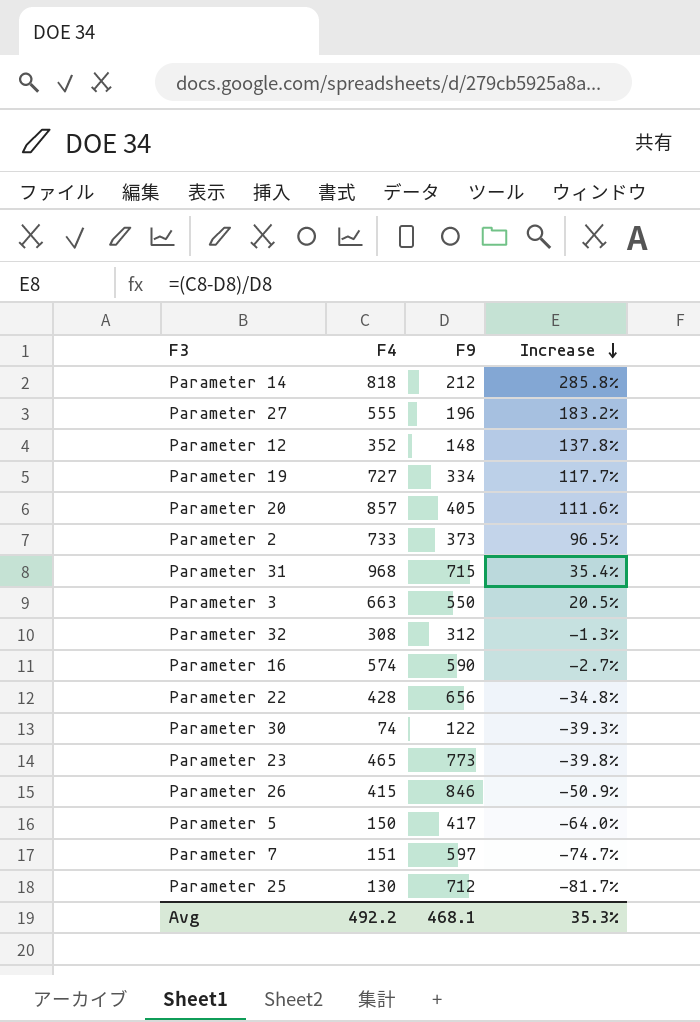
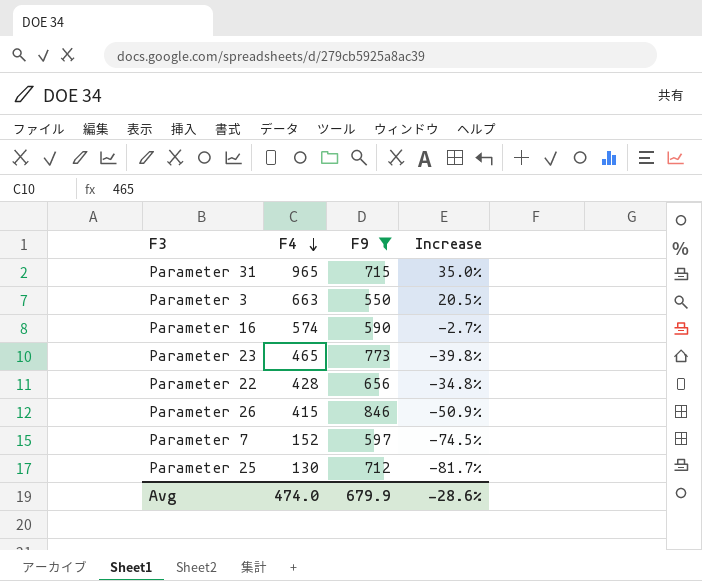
filter: none -> F9 >= 550
row order: Increase descending -> F4 descending
Parameter 31 | F4: 968 -> 965
Parameter 31 | Increase: 35.4% -> 35.0%
Parameter 7 | F4: 151 -> 152
Parameter 7 | Increase: -74.7% -> -74.5%
Avg | F4: 492.2 -> 474.0
Avg | F9: 468.1 -> 679.9
Avg | Increase: 35.3% -> -28.6%

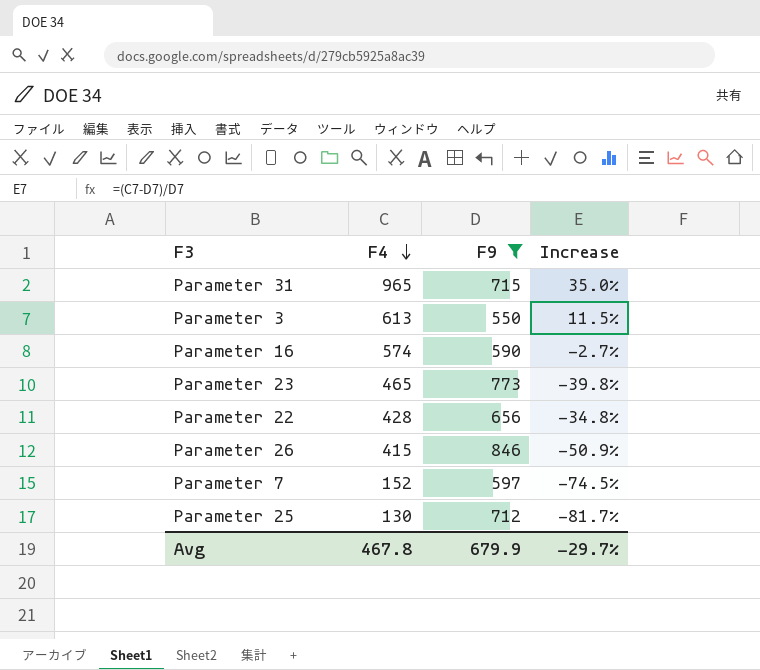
Parameter 3 | F4: 663 -> 613
Parameter 3 | Increase: 20.5% -> 11.5%
Avg | F4: 474.0 -> 467.8
Avg | Increase: -28.6% -> -29.7%

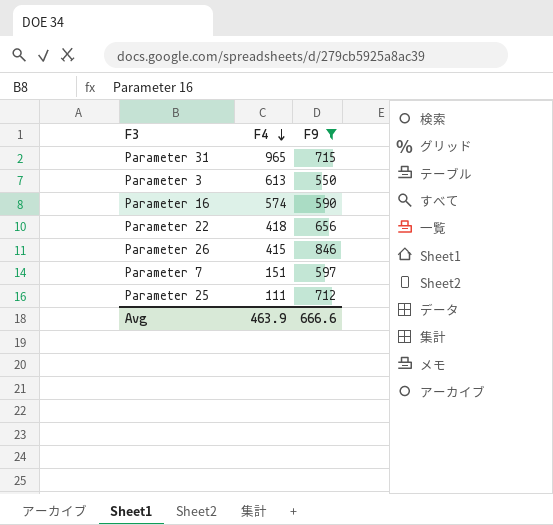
column Increase | formula: ([F4] - [F9]) / [F9] -> none
row Parameter 23: 465 | 773 | -39.8% -> none
Parameter 22 | F4: 428 -> 418
Parameter 7 | F4: 152 -> 151
Parameter 25 | F4: 130 -> 111
Avg | F4: 467.8 -> 463.9
Avg | F9: 679.9 -> 666.6

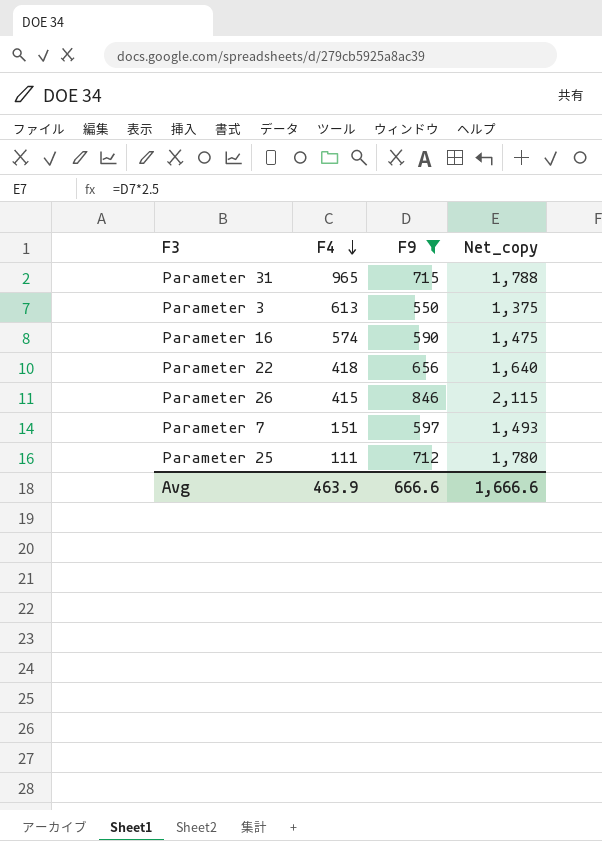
column Net_copy | formula: none -> [F9] * 2.5

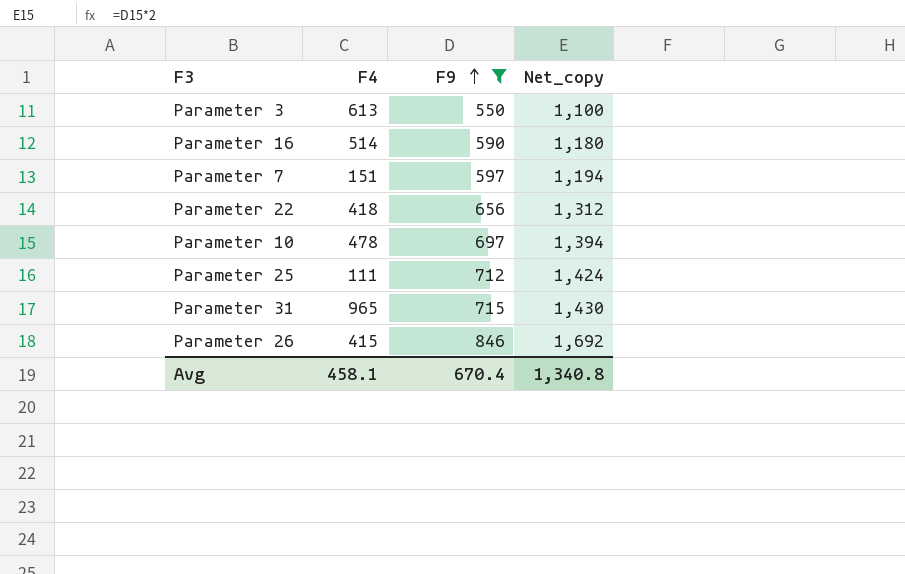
row order: F4 descending -> F9 ascending
column Net_copy | formula: [F9] * 2.5 -> [F9] * 2
Parameter 16 | F4: 574 -> 514
row Parameter 10: none -> 478 | 697 | 1,394
Avg | F4: 463.9 -> 458.1
Avg | F9: 666.6 -> 670.4
Avg | Net_copy: 1,666.6 -> 1,340.8

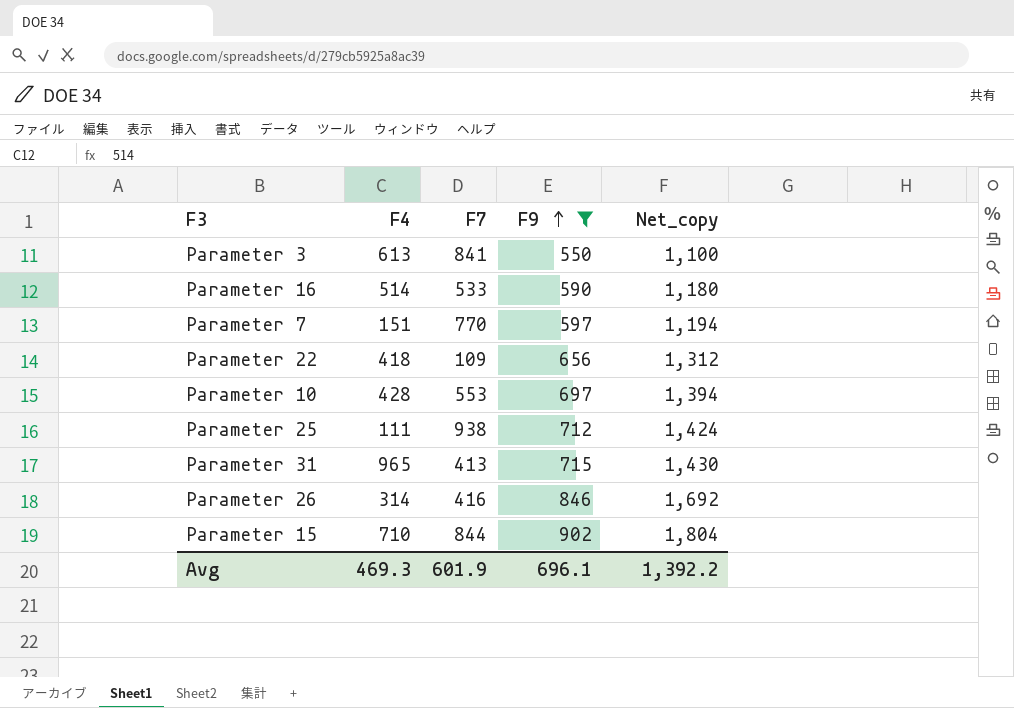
column F7 | position: none -> 3
Parameter 10 | F4: 478 -> 428
Parameter 26 | F4: 415 -> 314
row Parameter 15: none -> 710 | 844 | 902 | 1,804
Avg | F4: 458.1 -> 469.3
Avg | F9: 670.4 -> 696.1
Avg | Net_copy: 1,340.8 -> 1,392.2

